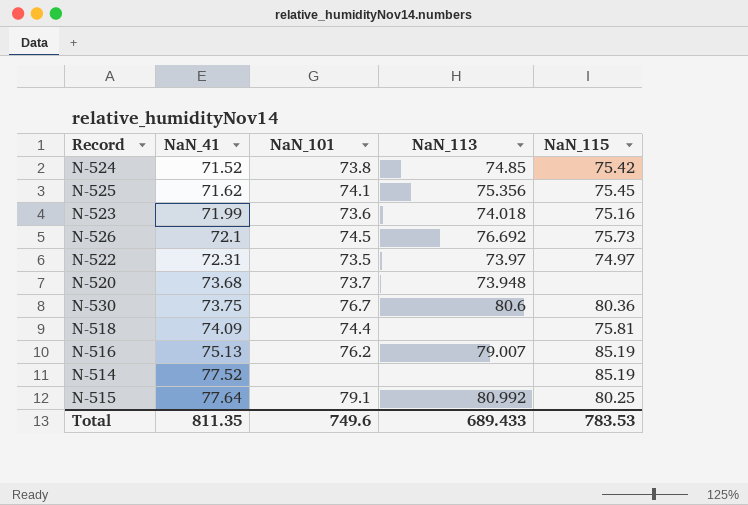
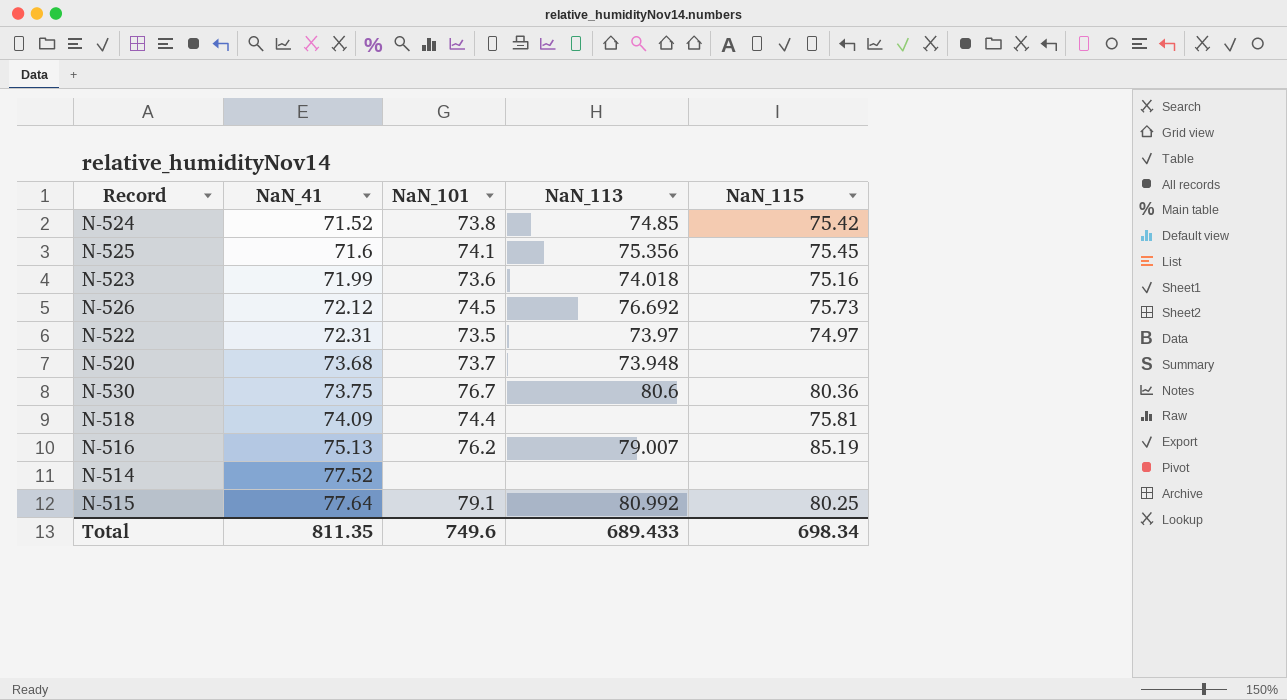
N-525 | NaN_41: 71.62 -> 71.6
N-526 | NaN_41: 72.1 -> 72.12
N-514 | NaN_115: 85.19 -> none
Total | NaN_115: 783.53 -> 698.34

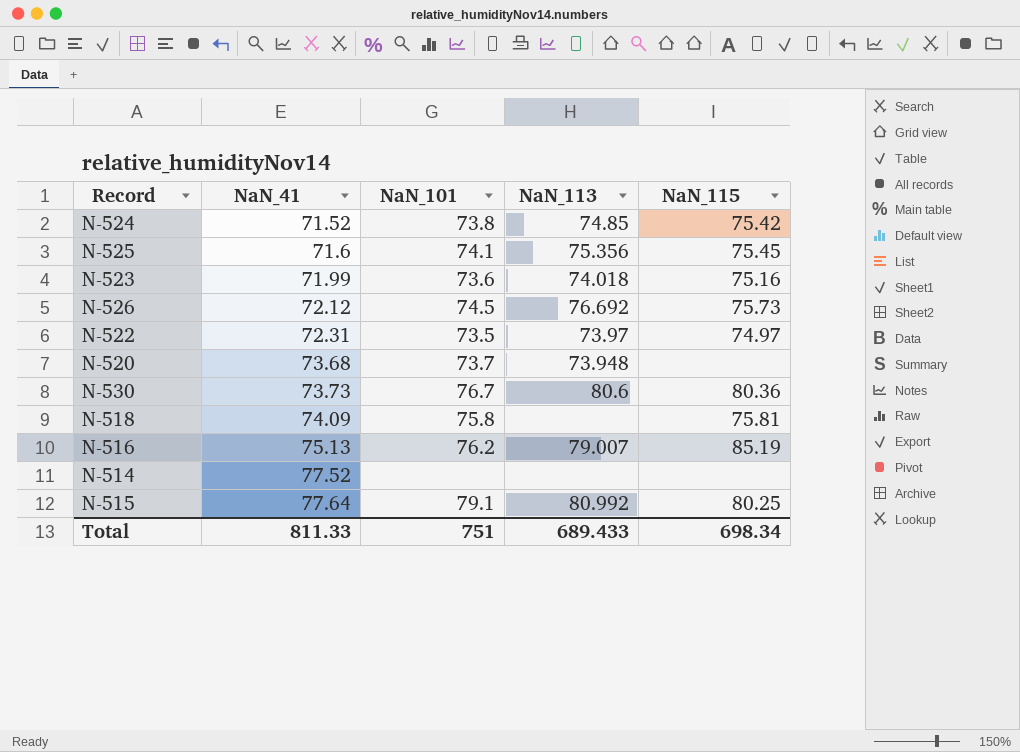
N-530 | NaN_41: 73.75 -> 73.73
N-518 | NaN_101: 74.4 -> 75.8
Total | NaN_41: 811.35 -> 811.33
Total | NaN_101: 749.6 -> 751

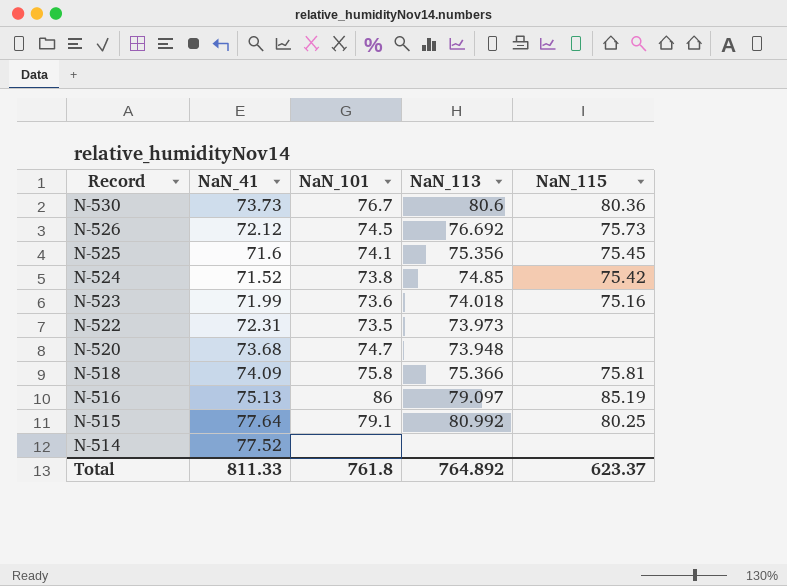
row order: NaN_41 ascending -> Record descending
N-522 | NaN_113: 73.97 -> 73.973
N-522 | NaN_115: 74.97 -> none
N-520 | NaN_101: 73.7 -> 74.7
N-518 | NaN_113: none -> 75.366
N-516 | NaN_101: 76.2 -> 86
N-516 | NaN_113: 79.007 -> 79.097
Total | NaN_101: 751 -> 761.8
Total | NaN_113: 689.433 -> 764.892
Total | NaN_115: 698.34 -> 623.37

